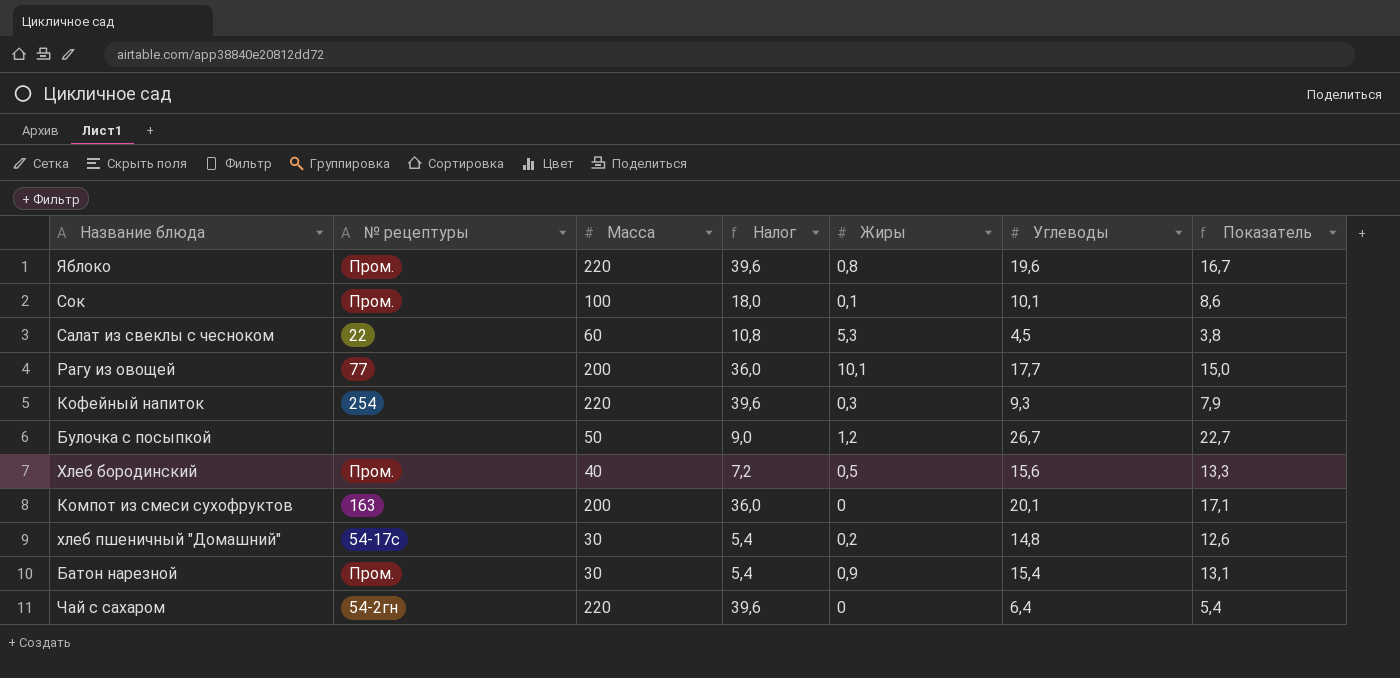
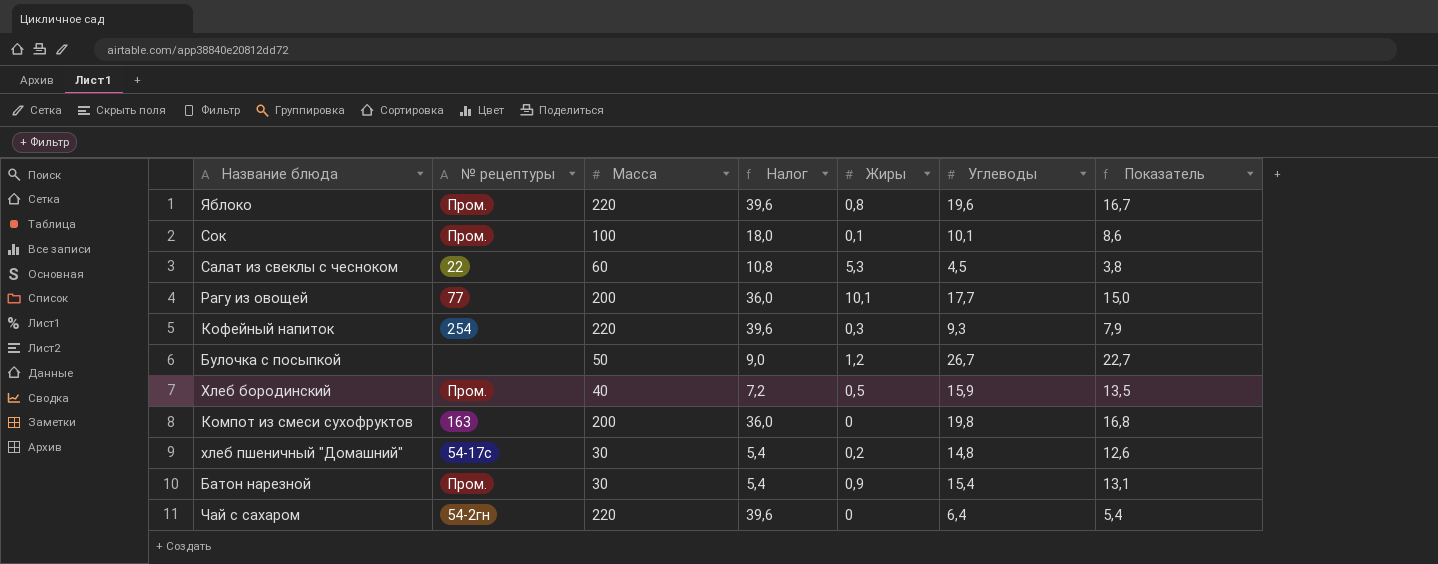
Хлеб бородинский | Углеводы: 15,6 -> 15,9
Хлеб бородинский | Показатель: 13,3 -> 13,5
Компот из смеси сухофруктов | Углеводы: 20,1 -> 19,8
Компот из смеси сухофруктов | Показатель: 17,1 -> 16,8

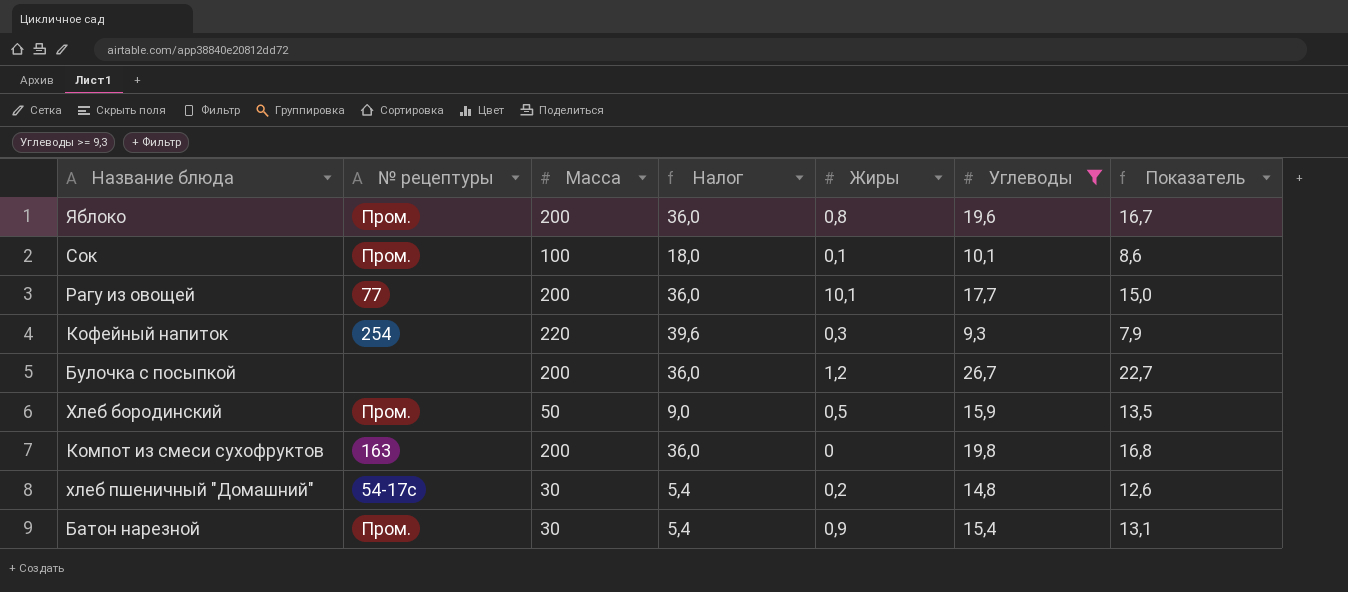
filter: none -> Углеводы >= 9,3
Яблоко | Масса: 220 -> 200
Яблоко | Налог: 39,6 -> 36,0
Булочка с посыпкой | Масса: 50 -> 200
Булочка с посыпкой | Налог: 9,0 -> 36,0
Хлеб бородинский | Масса: 40 -> 50
Хлеб бородинский | Налог: 7,2 -> 9,0

